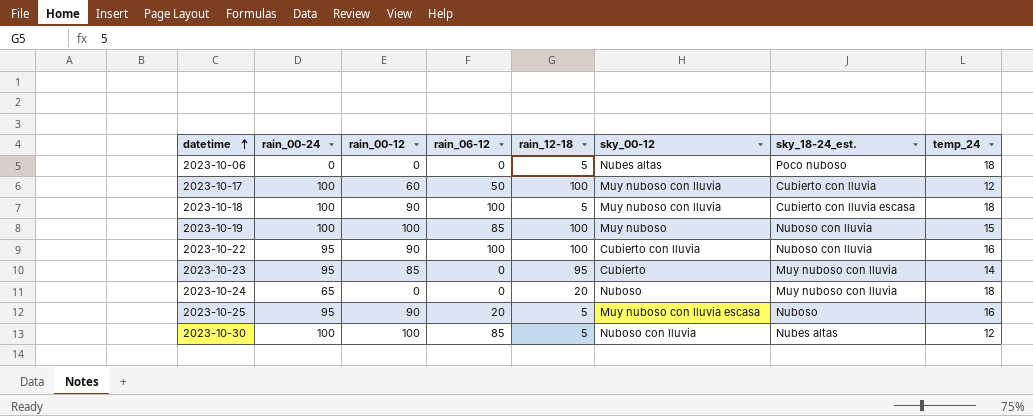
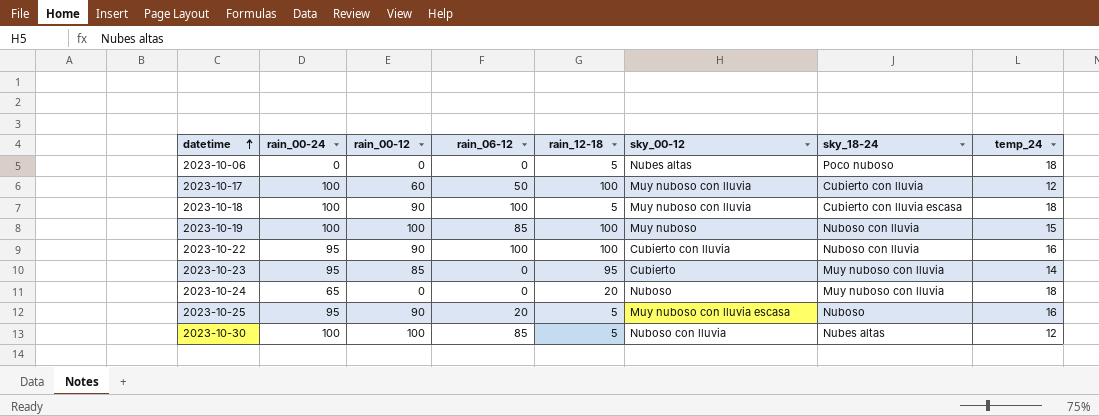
column name: sky_18-24_est. -> sky_18-24

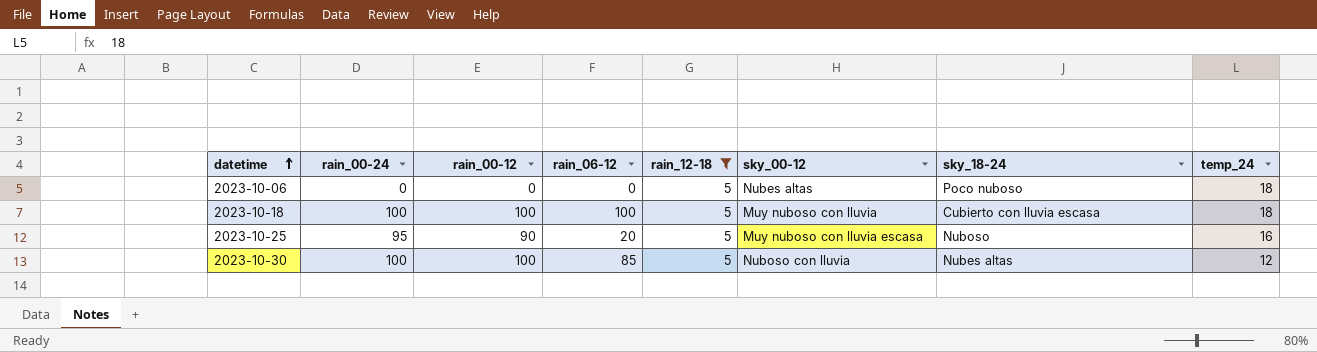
filter: none -> rain_12-18 = 5
2023-10-18 | rain_00-12: 90 -> 100

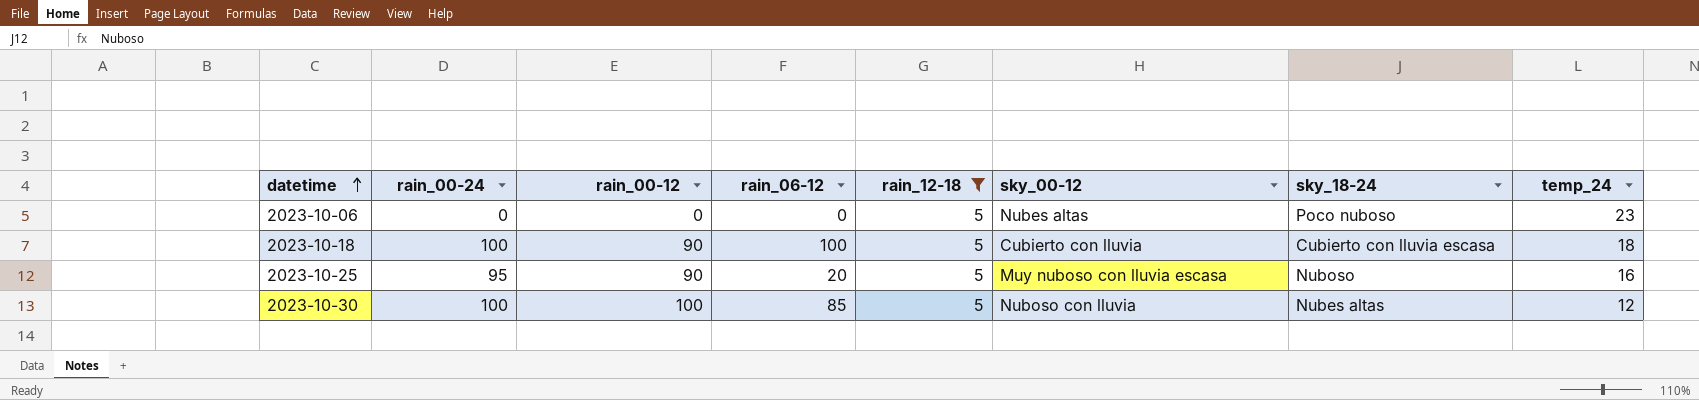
2023-10-06 | temp_24: 18 -> 23
2023-10-18 | rain_00-12: 100 -> 90
2023-10-18 | sky_00-12: Muy nuboso con lluvia -> Cubierto con lluvia

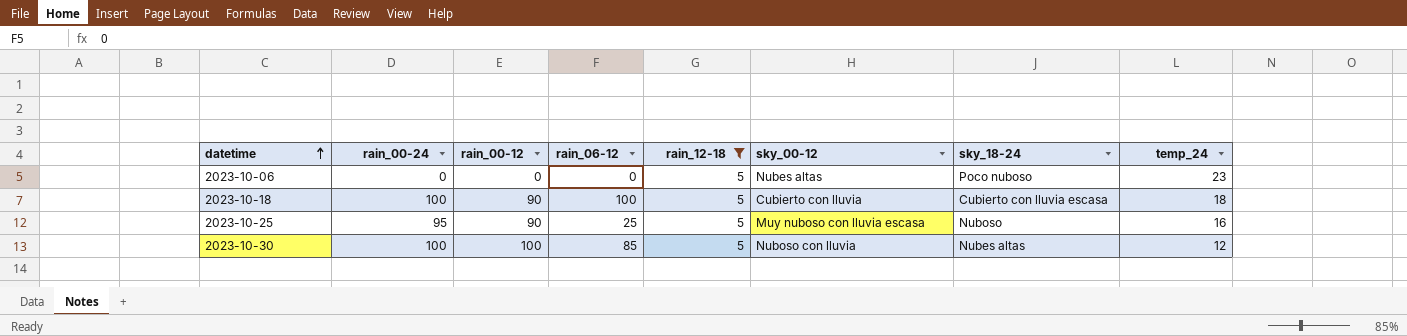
2023-10-25 | rain_06-12: 20 -> 25

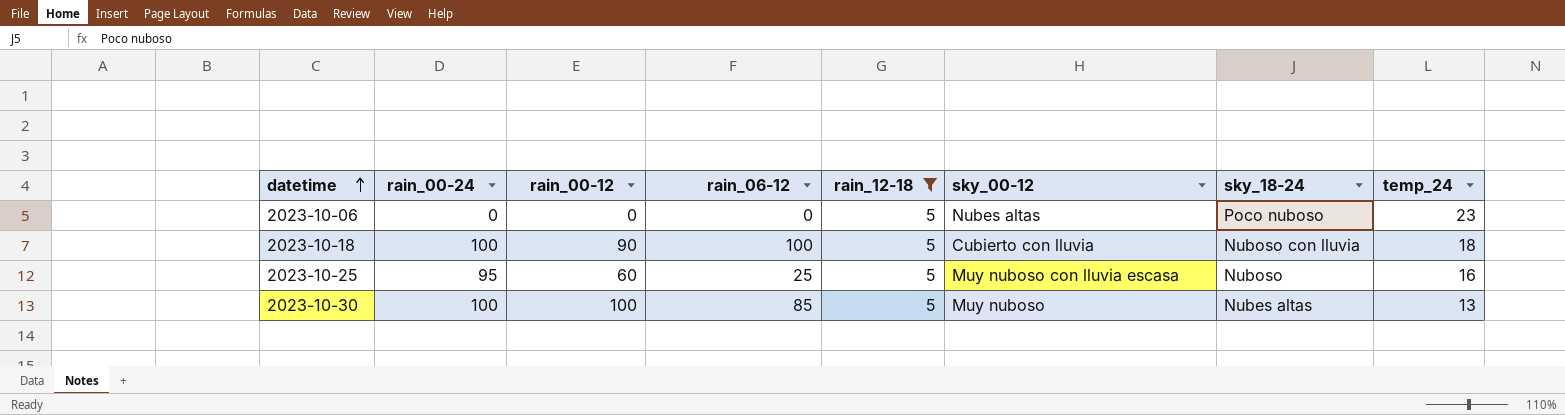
2023-10-18 | sky_18-24: Cubierto con lluvia escasa -> Nuboso con lluvia
2023-10-25 | rain_00-12: 90 -> 60
2023-10-30 | sky_00-12: Nuboso con lluvia -> Muy nuboso
2023-10-30 | temp_24: 12 -> 13

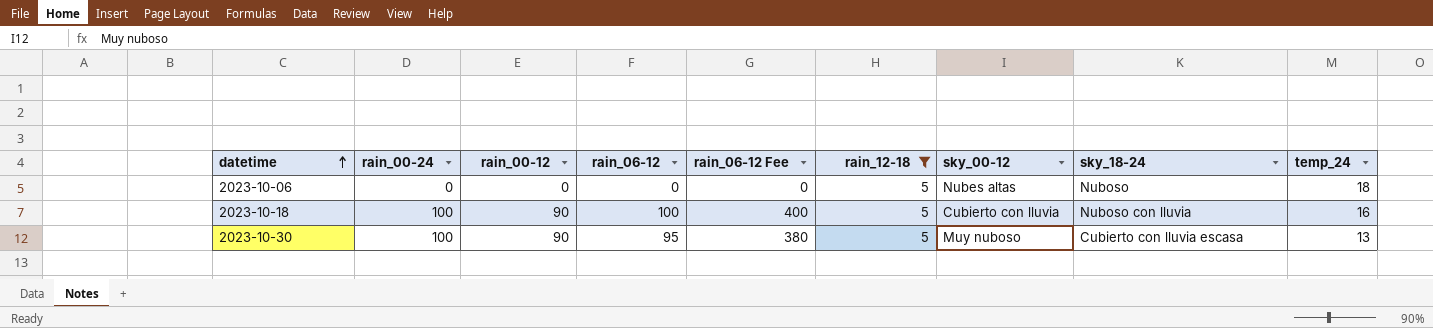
column rain_06-12 Fee | formula: none -> [rain_06-12] * 4
row 2023-10-25: 95 | 60 | 25 | 5 | Muy nuboso con lluvia escasa | Nuboso | 16 -> none
2023-10-06 | sky_18-24: Poco nuboso -> Nuboso
2023-10-06 | temp_24: 23 -> 18
2023-10-18 | temp_24: 18 -> 16
2023-10-30 | rain_00-12: 100 -> 90
2023-10-30 | rain_06-12: 85 -> 95
2023-10-30 | sky_18-24: Nubes altas -> Cubierto con lluvia escasa

